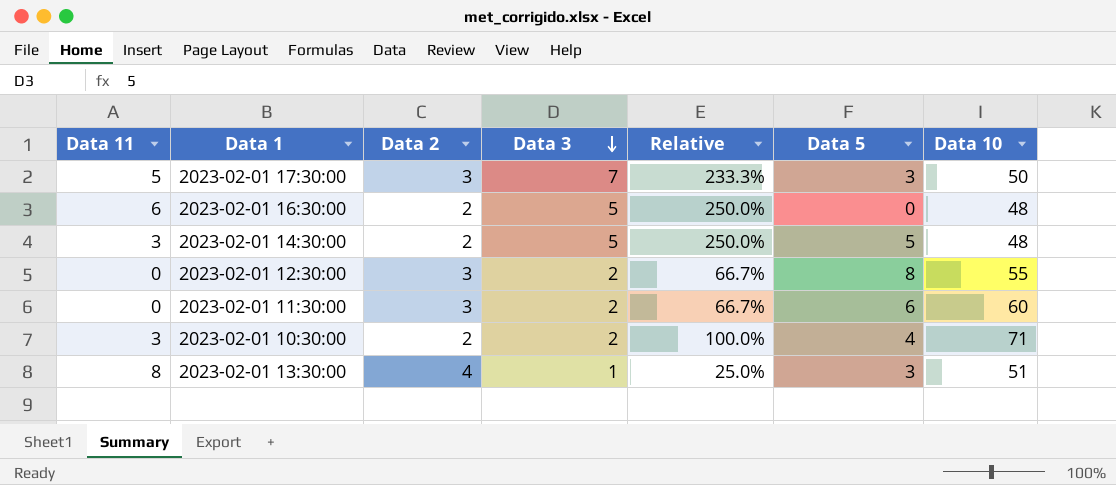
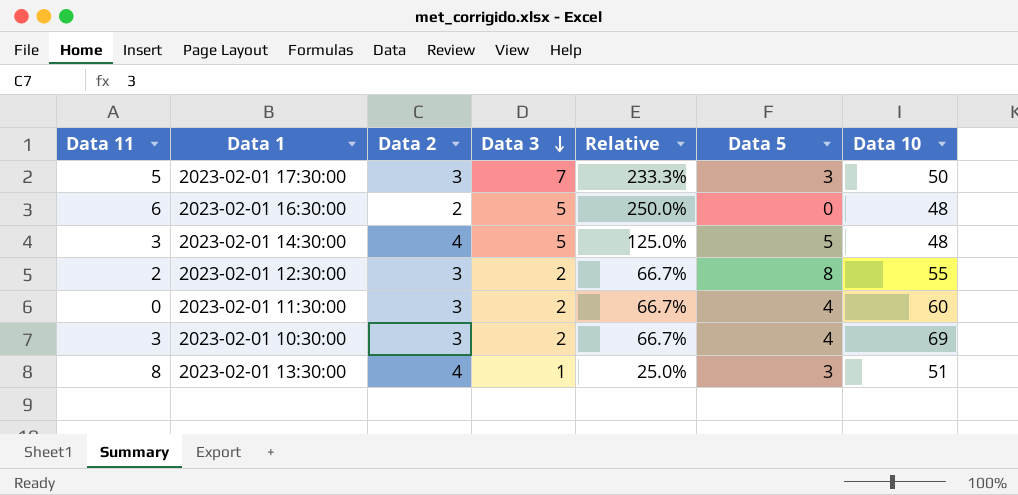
2023-02-01 14:30:00 | Data 2: 2 -> 4
2023-02-01 14:30:00 | Relative: 250.0% -> 125.0%
2023-02-01 12:30:00 | Data 11: 0 -> 2
2023-02-01 11:30:00 | Data 5: 6 -> 4
2023-02-01 10:30:00 | Data 2: 2 -> 3
2023-02-01 10:30:00 | Relative: 100.0% -> 66.7%
2023-02-01 10:30:00 | Data 10: 71 -> 69

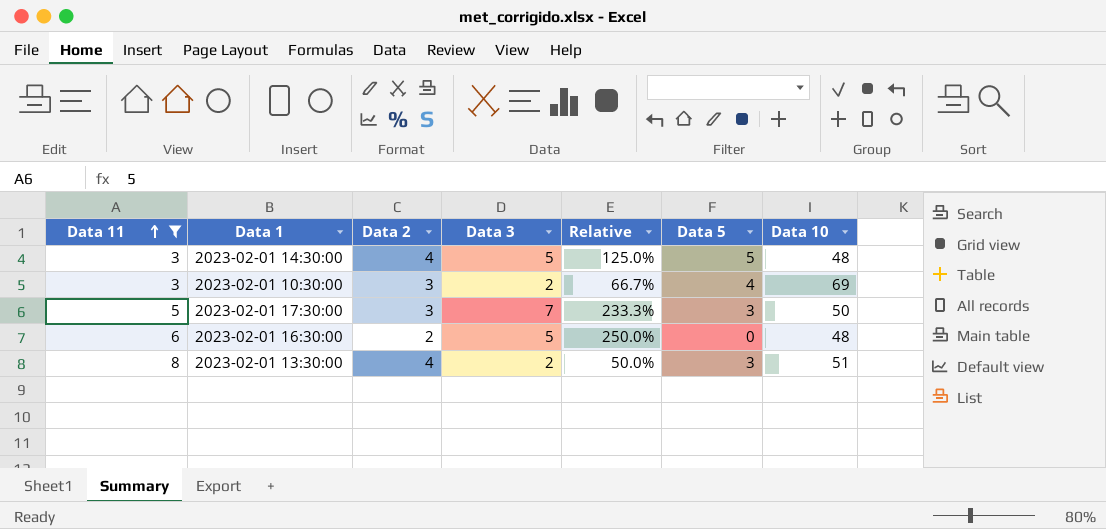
filter: none -> Data 11 >= 3
row order: Data 3 descending -> Data 11 ascending
2023-02-01 13:30:00 | Data 3: 1 -> 2
2023-02-01 13:30:00 | Relative: 25.0% -> 50.0%

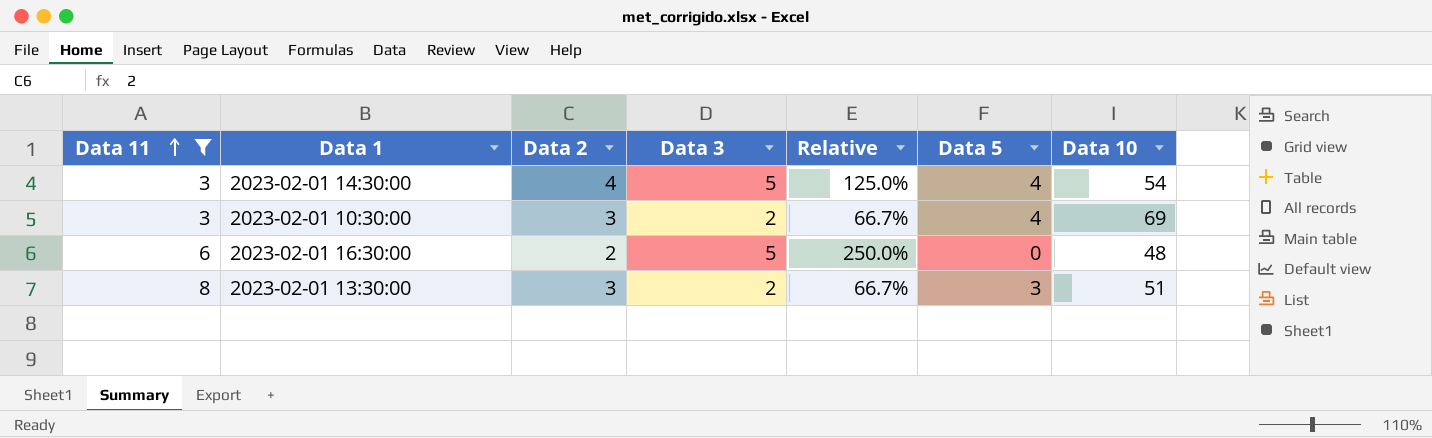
row 2023-02-01 17:30:00: 5 | 3 | 7 | 233.3% | 3 | 50 -> none
2023-02-01 14:30:00 | Data 5: 5 -> 4
2023-02-01 14:30:00 | Data 10: 48 -> 54
2023-02-01 13:30:00 | Data 2: 4 -> 3
2023-02-01 13:30:00 | Relative: 50.0% -> 66.7%

